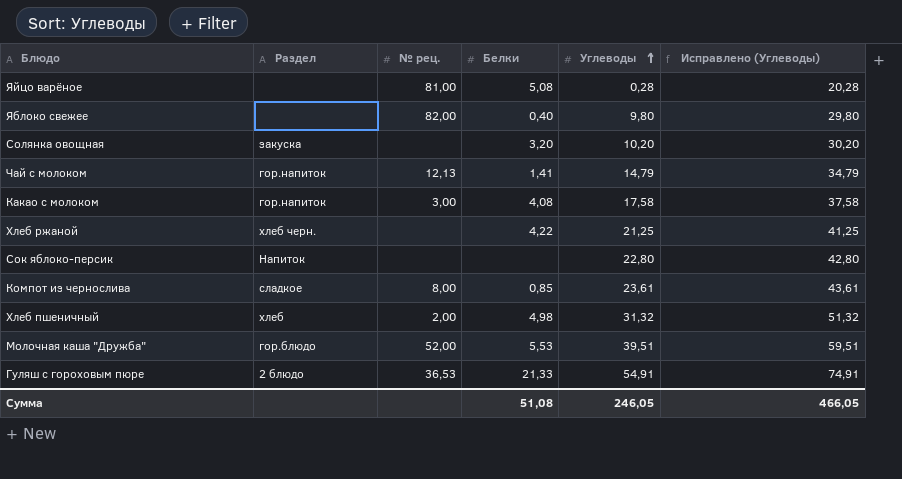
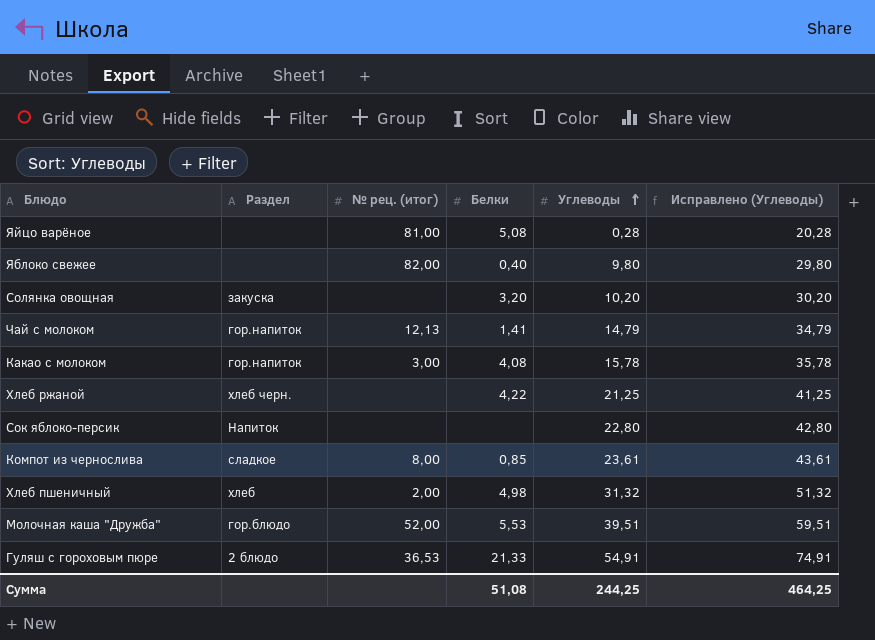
column name: № рец. -> № рец. (итог)
Какао с молоком | Углеводы: 17,58 -> 15,78
Какао с молоком | Исправлено (Углеводы): 37,58 -> 35,78
Сумма | Углеводы: 246,05 -> 244,25
Сумма | Исправлено (Углеводы): 466,05 -> 464,25

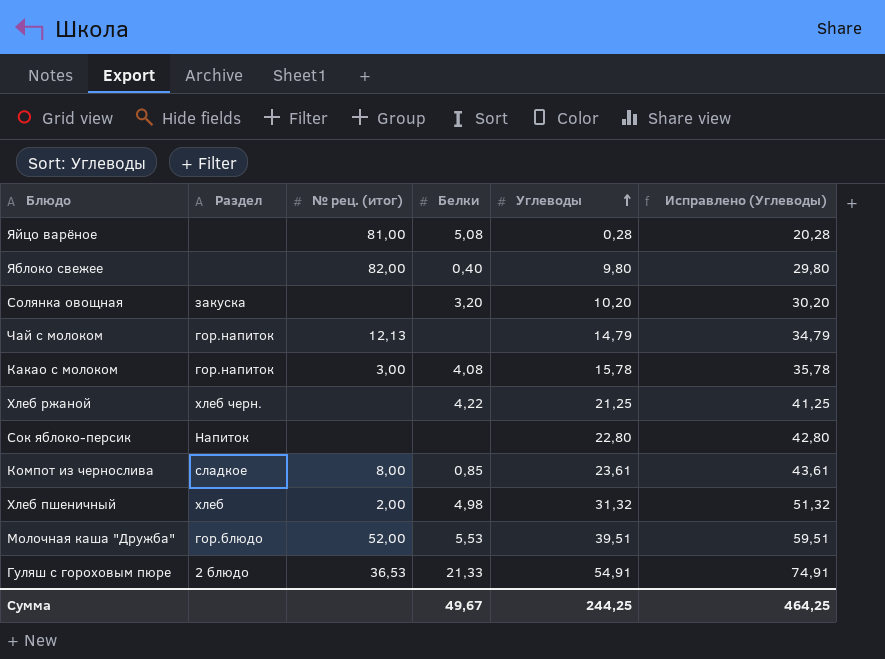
Чай с молоком | Белки: 1,41 -> none
Сумма | Белки: 51,08 -> 49,67

